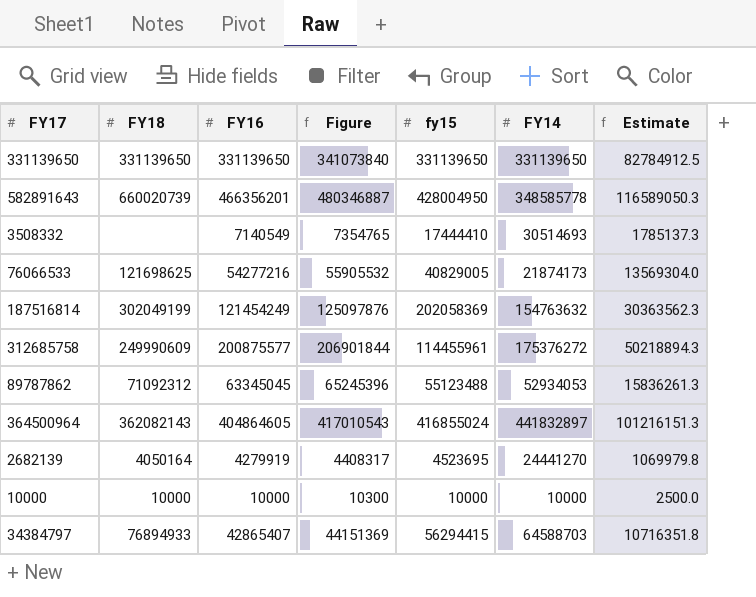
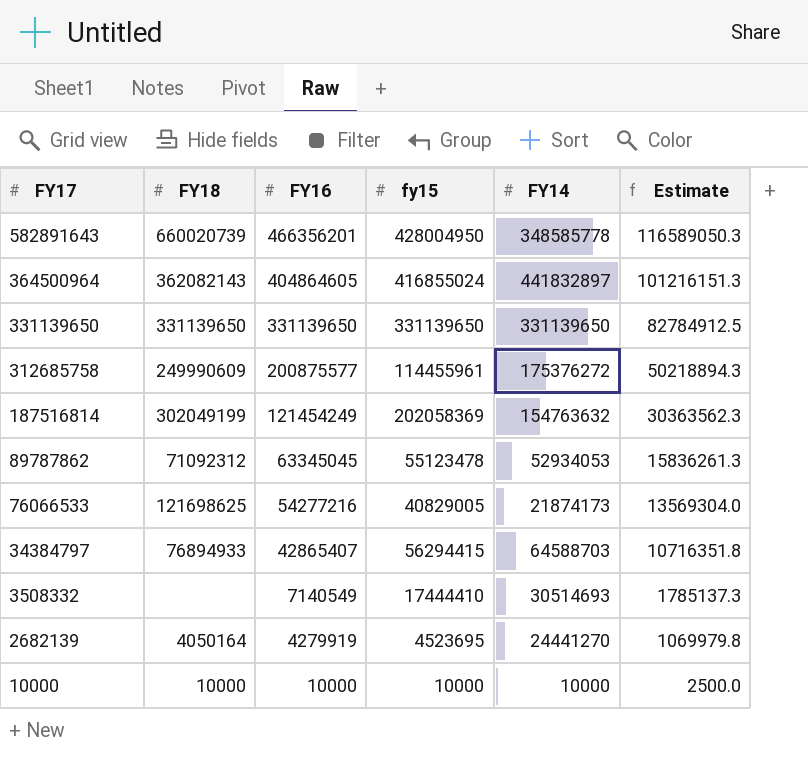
row order: none -> FY17 descending
column Figure | formula: [FY16] * 1.03 -> none
89787862 | fy15: 55123488 -> 55123478

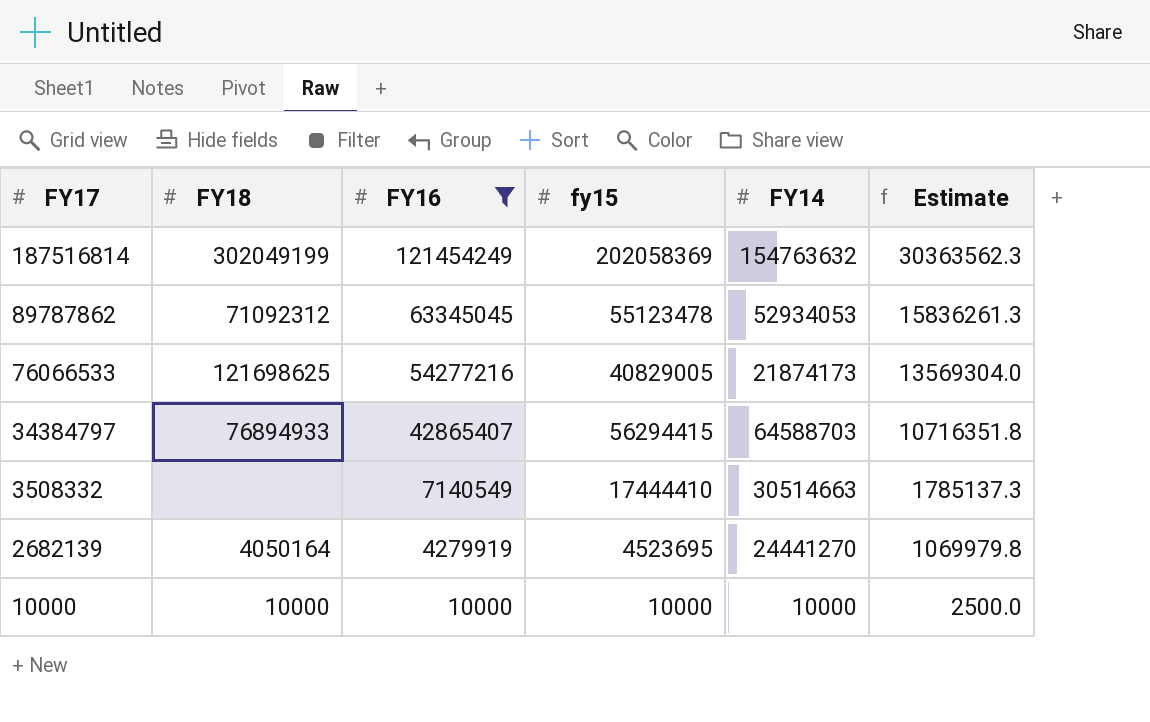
filter: none -> FY16 <= 121454249
3508332 | FY14: 30514693 -> 30514663

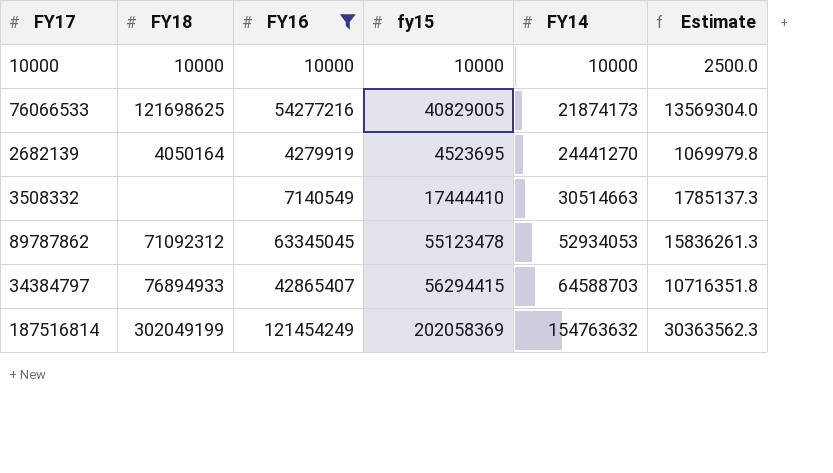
row order: FY17 descending -> FY14 ascending

